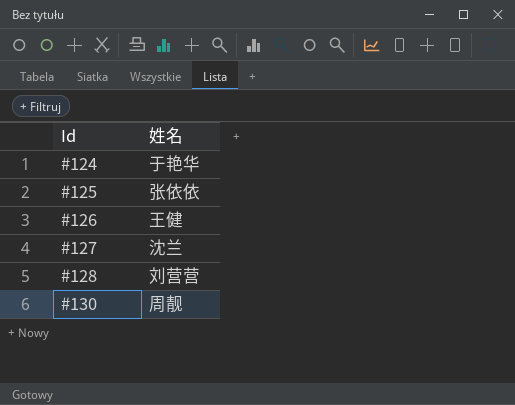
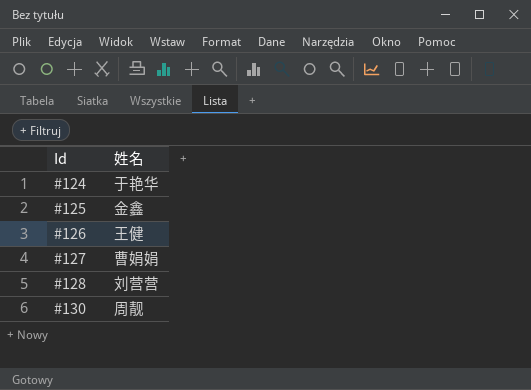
#125 | 姓名: 张依依 -> 金鑫
#127 | 姓名: 沈兰 -> 曹娟娟

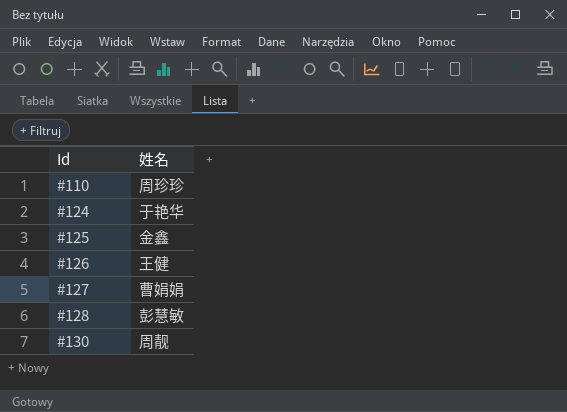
row #110: none -> 周珍珍
#128 | 姓名: 刘营营 -> 彭慧敏

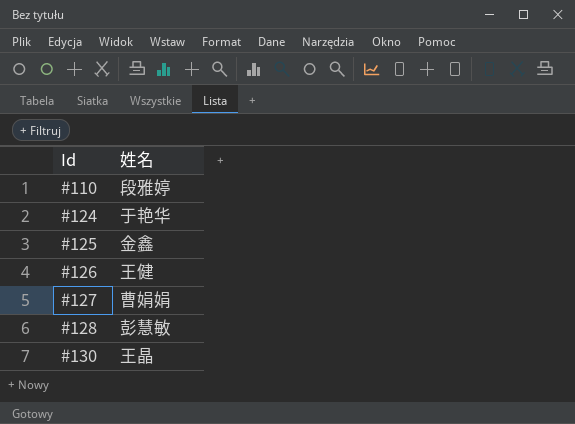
#110 | 姓名: 周珍珍 -> 段雅婷
#130 | 姓名: 周靓 -> 王晶

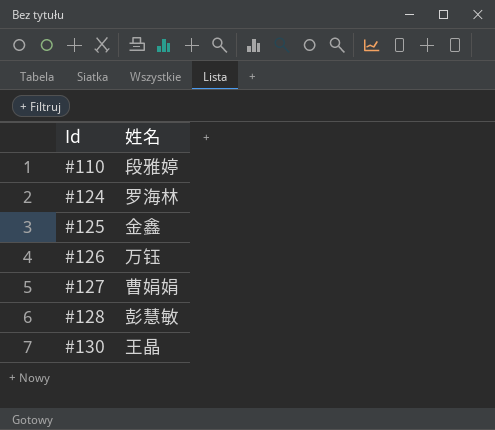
#124 | 姓名: 于艳华 -> 罗海林
#126 | 姓名: 王健 -> 万钰

